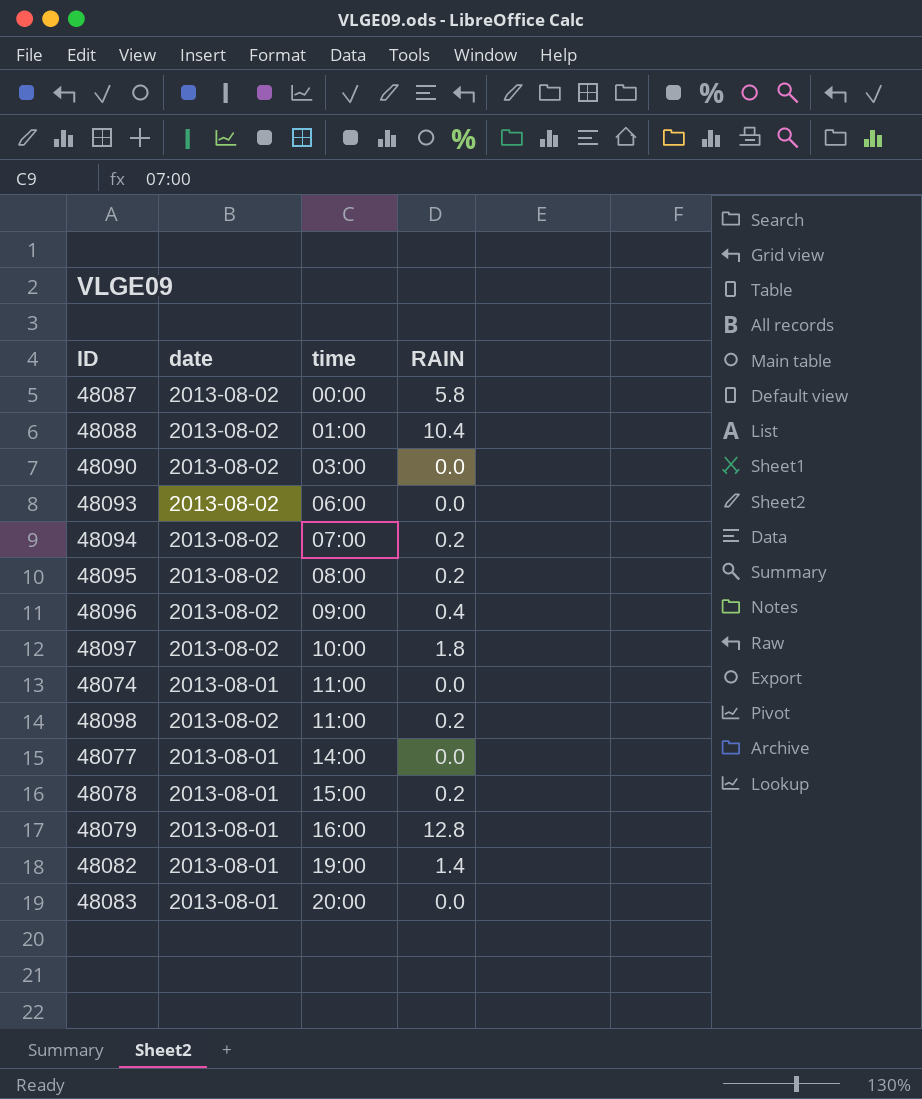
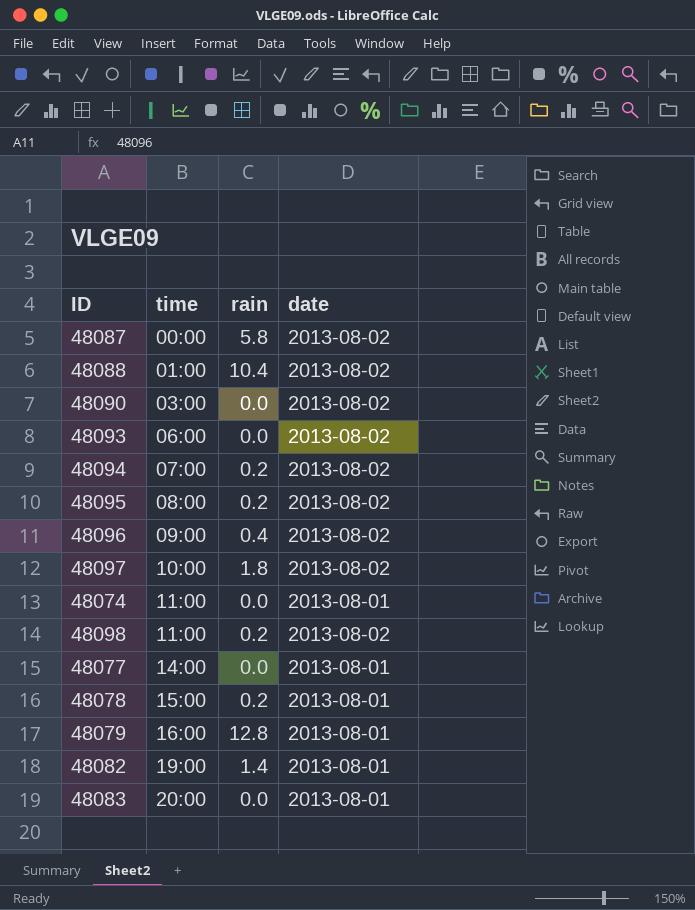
column name: RAIN -> rain
column date | position: 2 -> 4

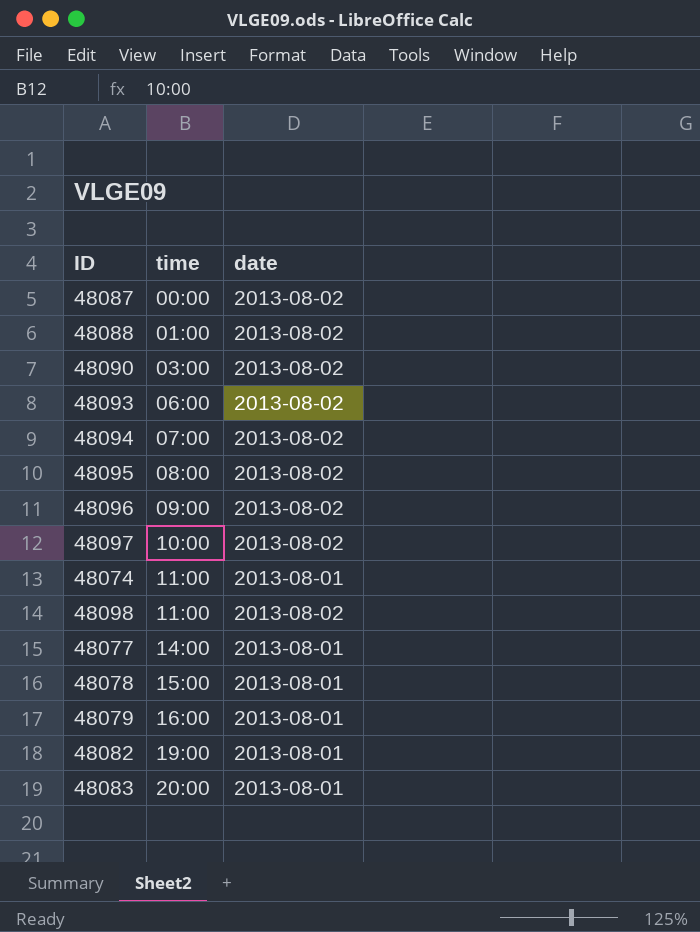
column rain | position: 3 -> none

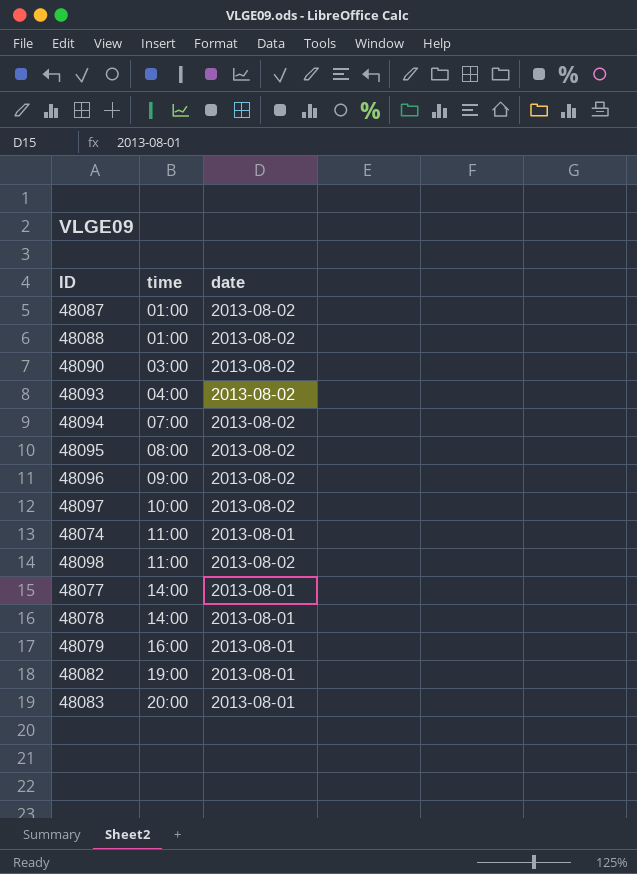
48087 | time: 00:00 -> 01:00
48093 | time: 06:00 -> 04:00
48078 | time: 15:00 -> 14:00

